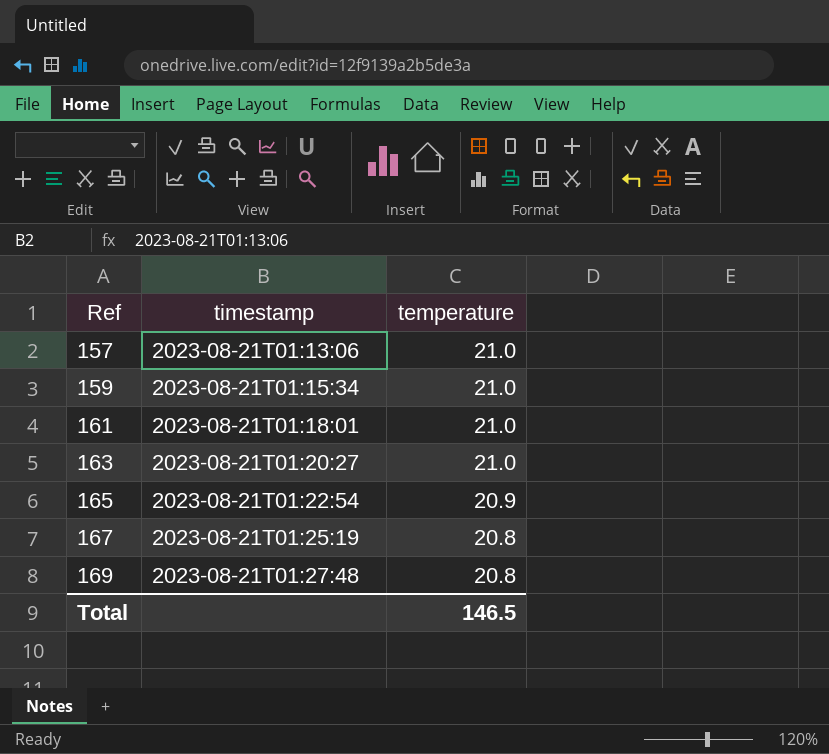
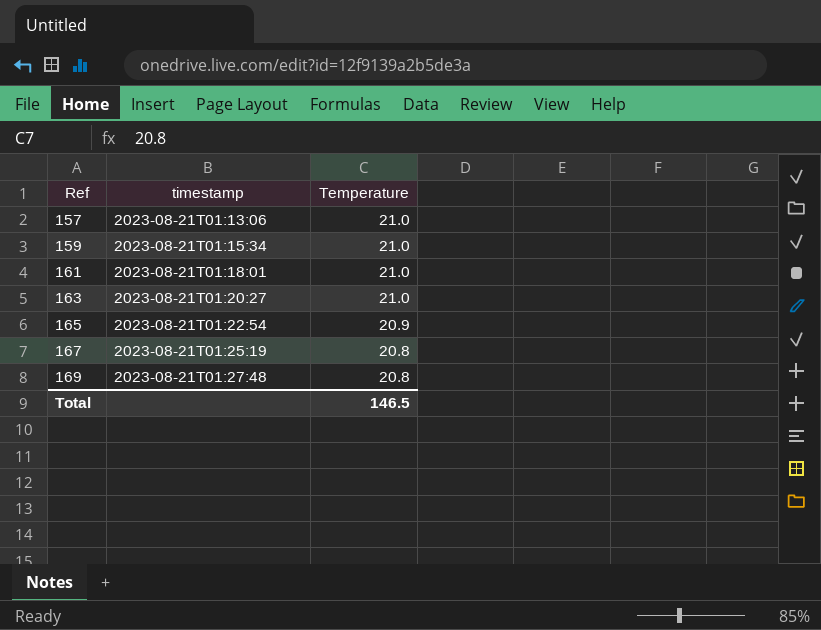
column name: temperature -> Temperature

